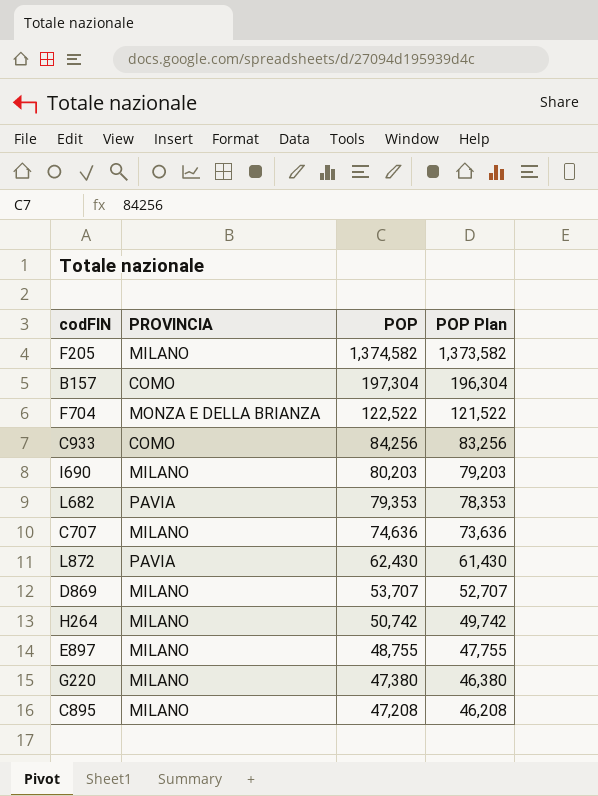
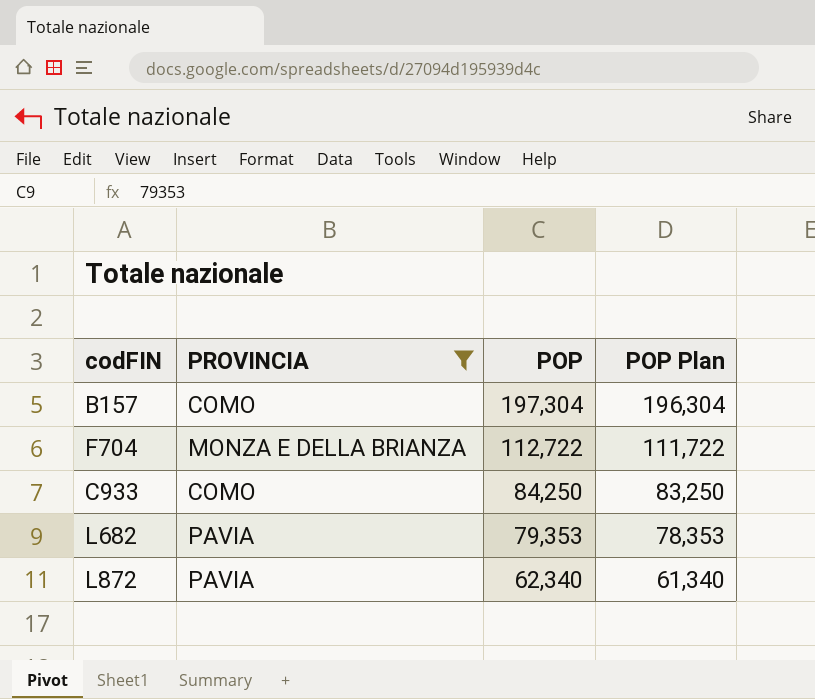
filter: none -> PROVINCIA != MILANO
F704 | POP: 122,522 -> 112,722
F704 | POP Plan: 121,522 -> 111,722
C933 | POP: 84,256 -> 84,250
C933 | POP Plan: 83,256 -> 83,250
L872 | POP: 62,430 -> 62,340
L872 | POP Plan: 61,430 -> 61,340

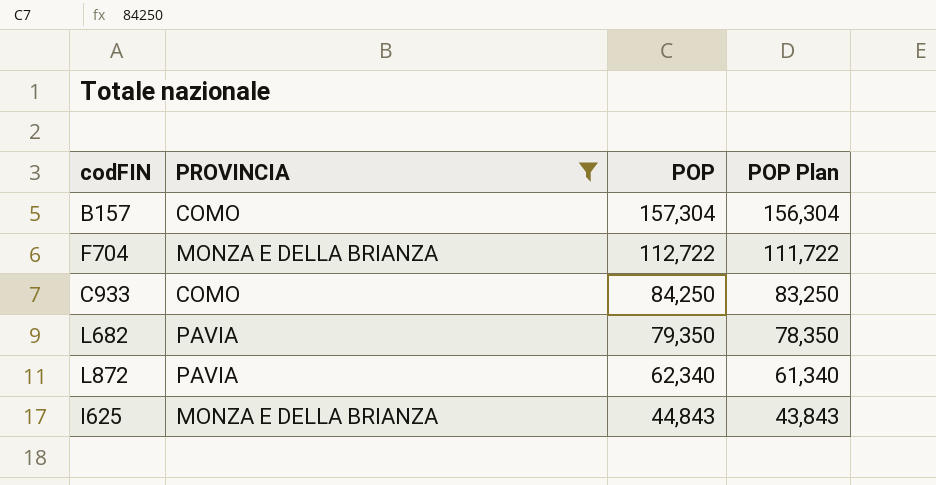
B157 | POP: 197,304 -> 157,304
B157 | POP Plan: 196,304 -> 156,304
L682 | POP: 79,353 -> 79,350
L682 | POP Plan: 78,353 -> 78,350
row I625: none -> MONZA E DELLA BRIANZA | 44,843 | 43,843

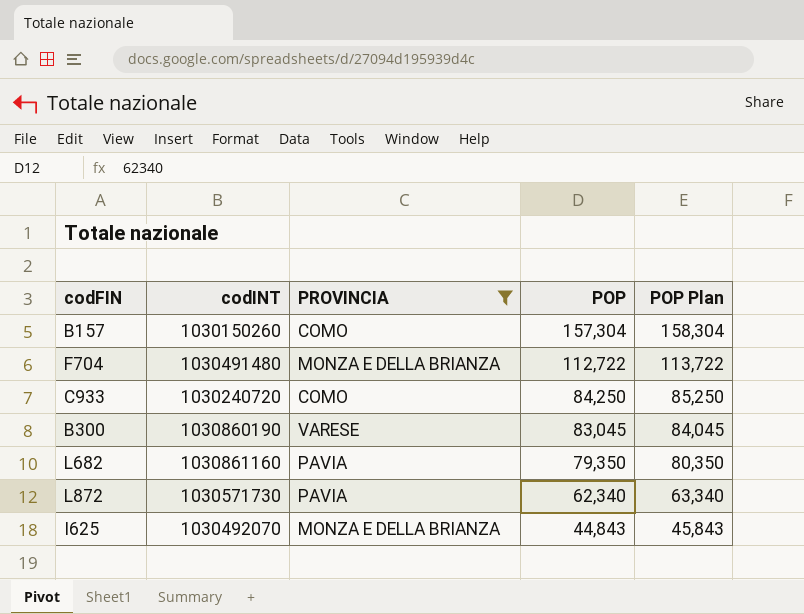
column codINT | position: none -> 2
column POP Plan | formula: [POP] - 1000 -> [POP] + 1000
row B300: none -> 1030860190 | VARESE | 83,045 | 84,045

